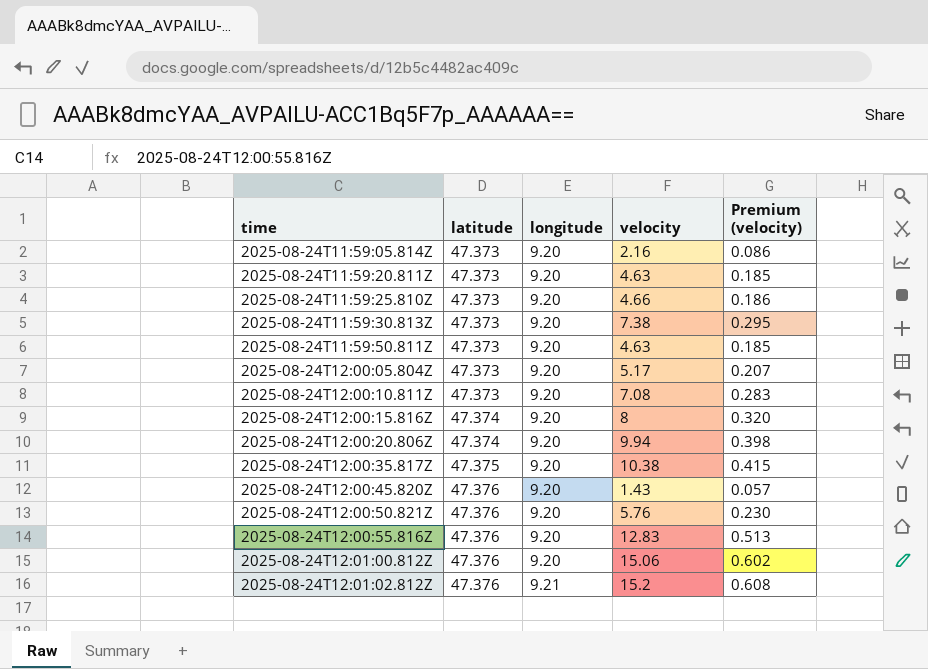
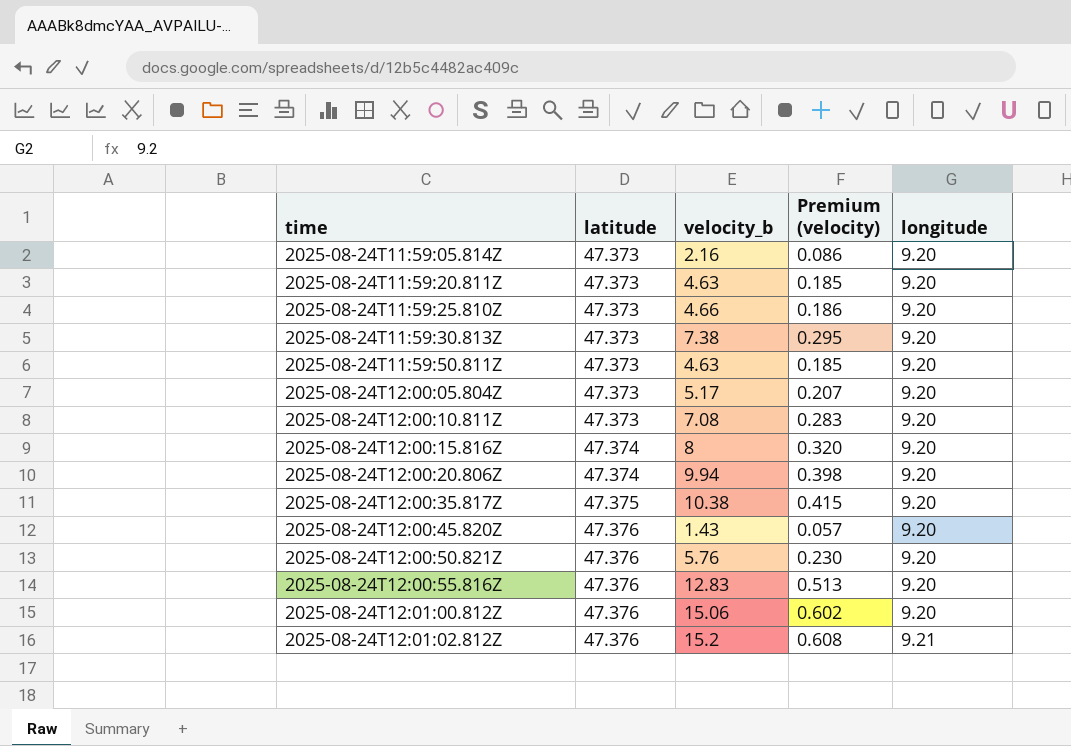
column name: velocity -> velocity_b
column longitude | position: 3 -> 5

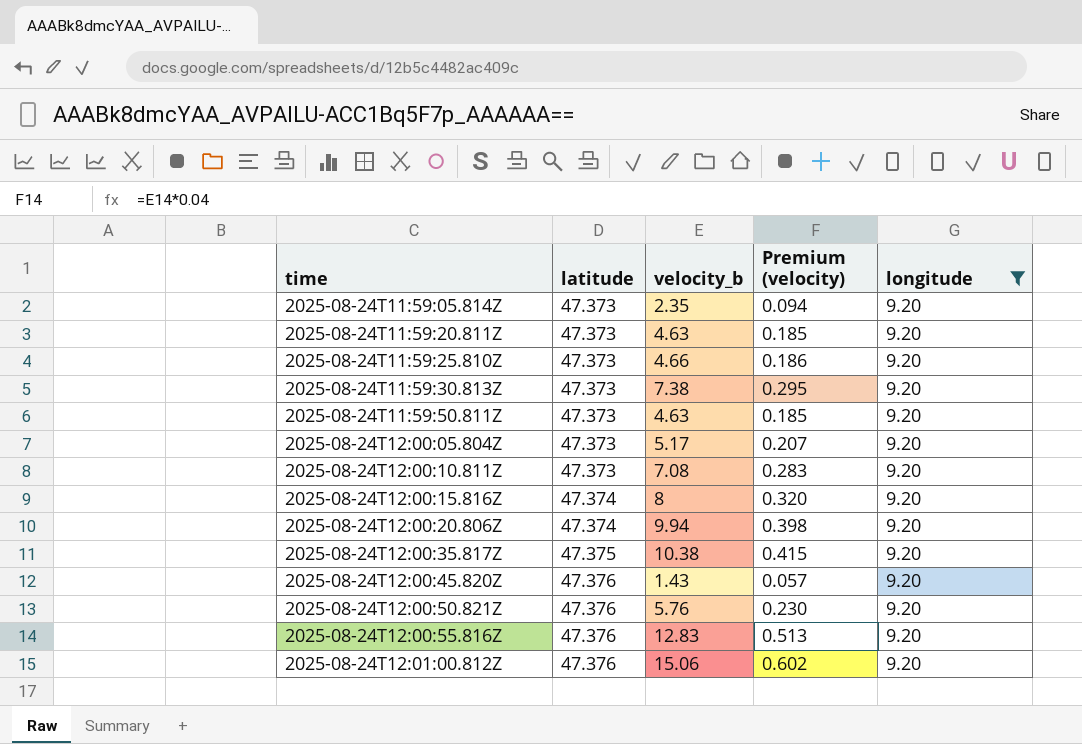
filter: none -> longitude = 9.20
2025-08-24T11:59:05.814Z | velocity_b: 2.16 -> 2.35
2025-08-24T11:59:05.814Z | Premium (velocity): 0.086 -> 0.094

